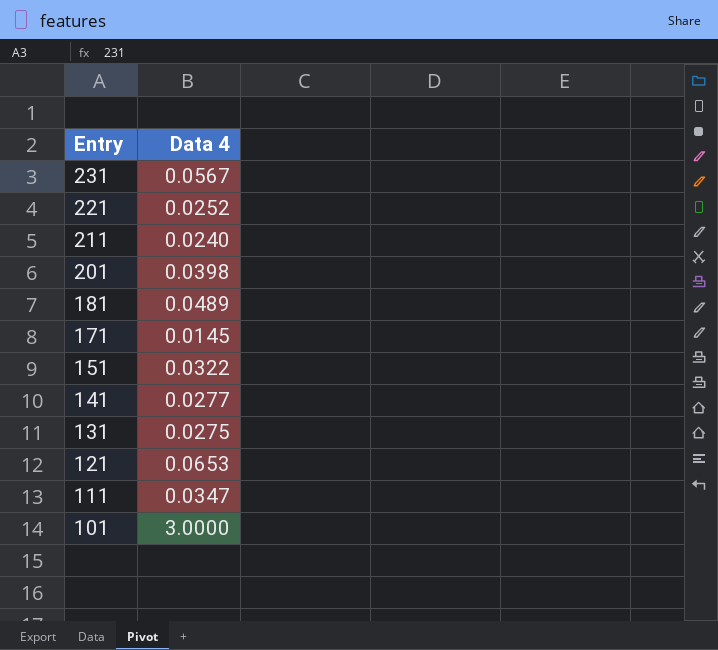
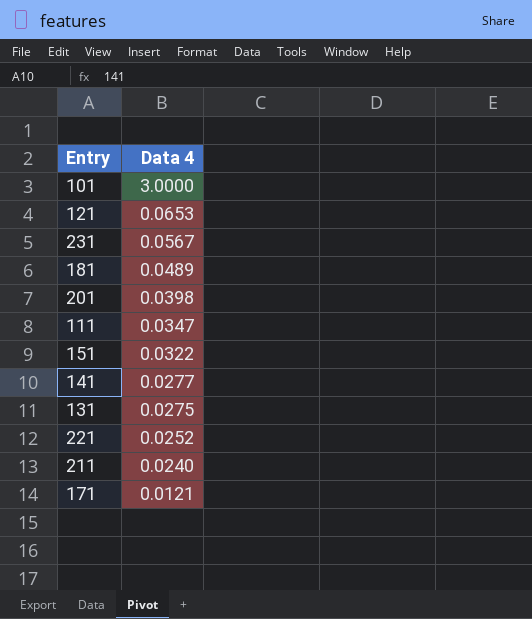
row order: Entry descending -> Data 4 descending
171 | Data 4: 0.0145 -> 0.0121

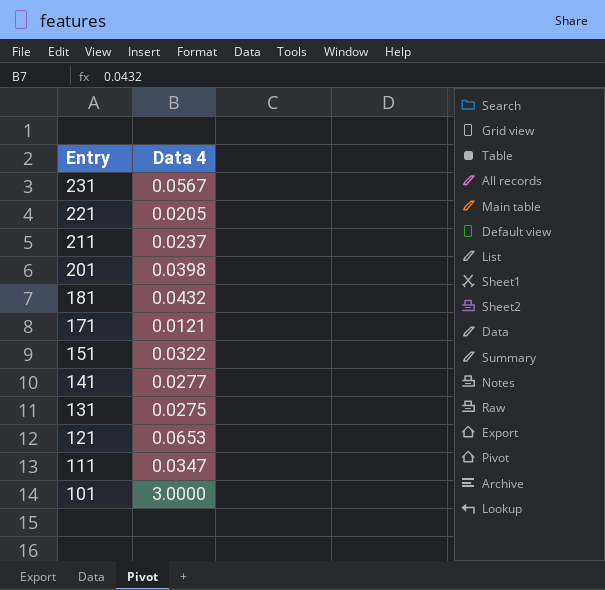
row order: Data 4 descending -> Entry descending
221 | Data 4: 0.0252 -> 0.0205
211 | Data 4: 0.0240 -> 0.0237
181 | Data 4: 0.0489 -> 0.0432

